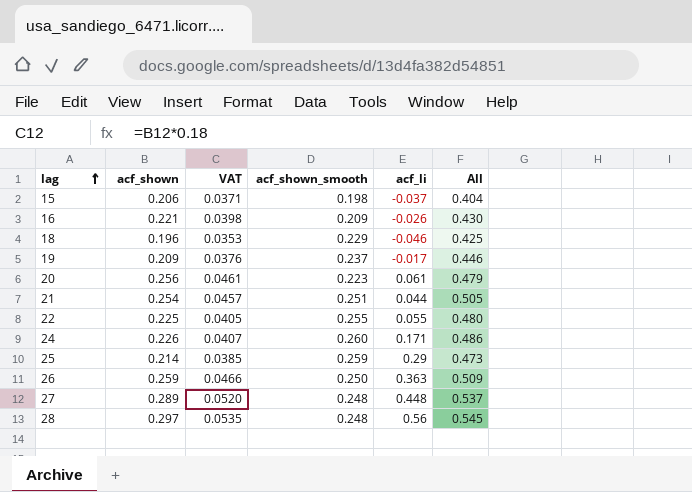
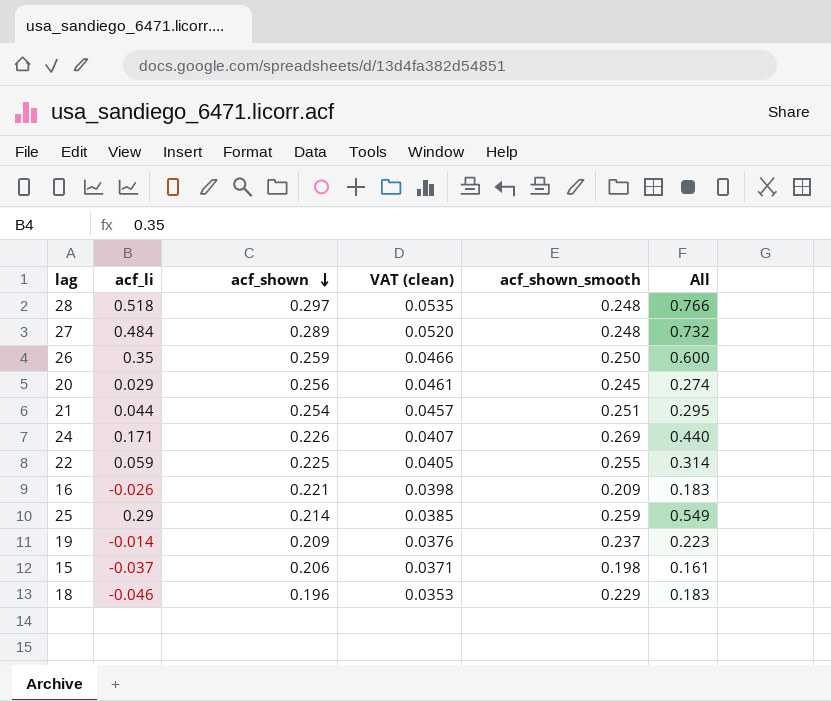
row order: lag ascending -> acf_shown descending
column acf_li | position: 5 -> 2
column name: VAT -> VAT (clean)
column All | formula: [acf_shown] + [acf_shown_smooth] -> [acf_li] + [acf_shown_smooth]
28 | acf_li: 0.56 -> 0.518
27 | acf_li: 0.448 -> 0.484
26 | acf_li: 0.363 -> 0.35
20 | acf_li: 0.061 -> 0.029
20 | acf_shown_smooth: 0.223 -> 0.245
24 | acf_shown_smooth: 0.260 -> 0.269
22 | acf_li: 0.055 -> 0.059
19 | acf_li: -0.017 -> -0.014

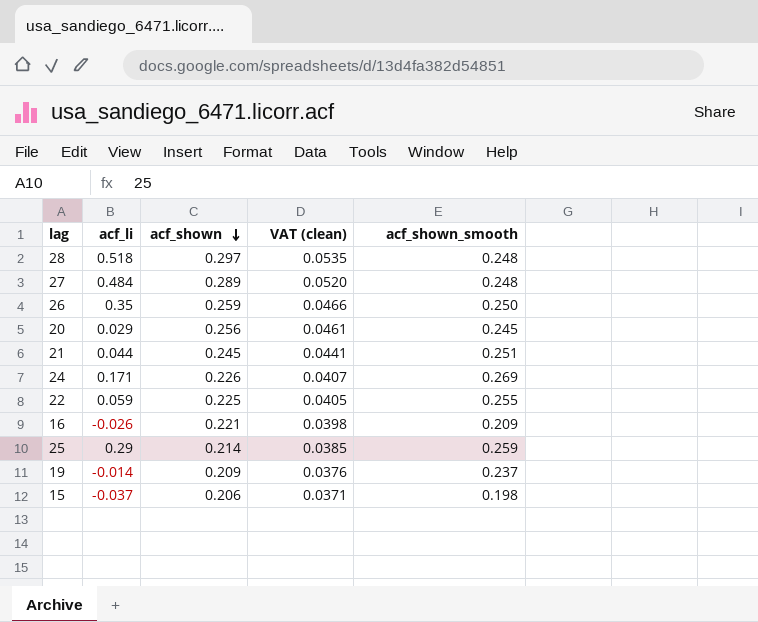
column All | formula: [acf_li] + [acf_shown_smooth] -> none
row 18: -0.046 | 0.196 | 0.0353 | 0.229 | 0.183 -> none
21 | acf_shown: 0.254 -> 0.245
21 | VAT (clean): 0.0457 -> 0.0441

